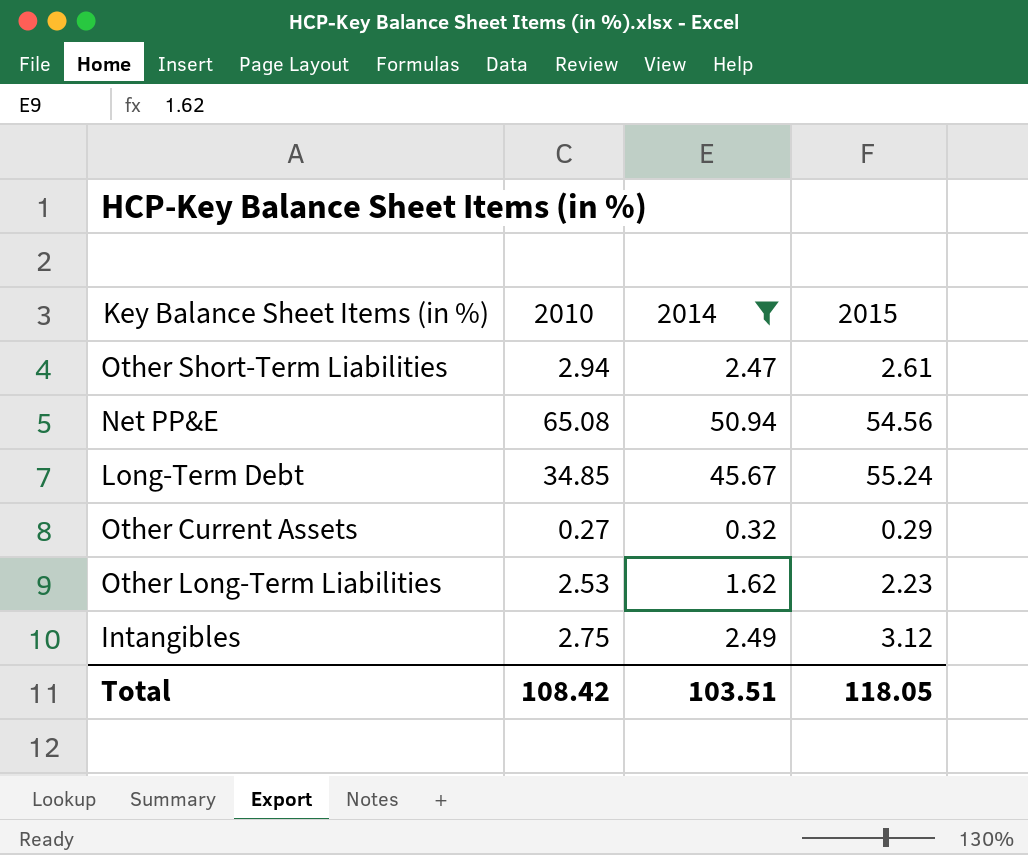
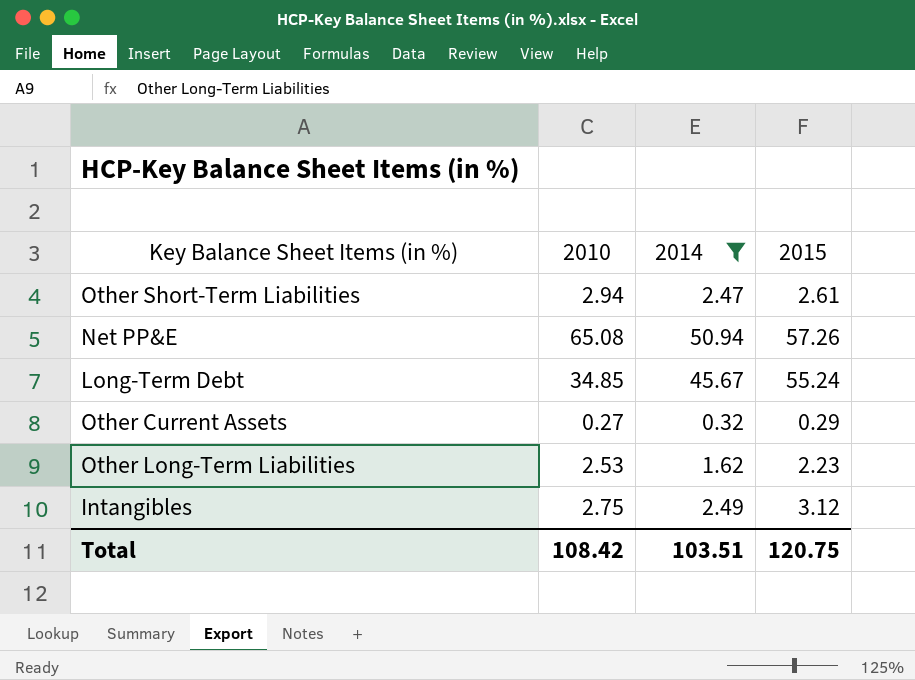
Net PP&E | 2015: 54.56 -> 57.26
Total | 2015: 118.05 -> 120.75

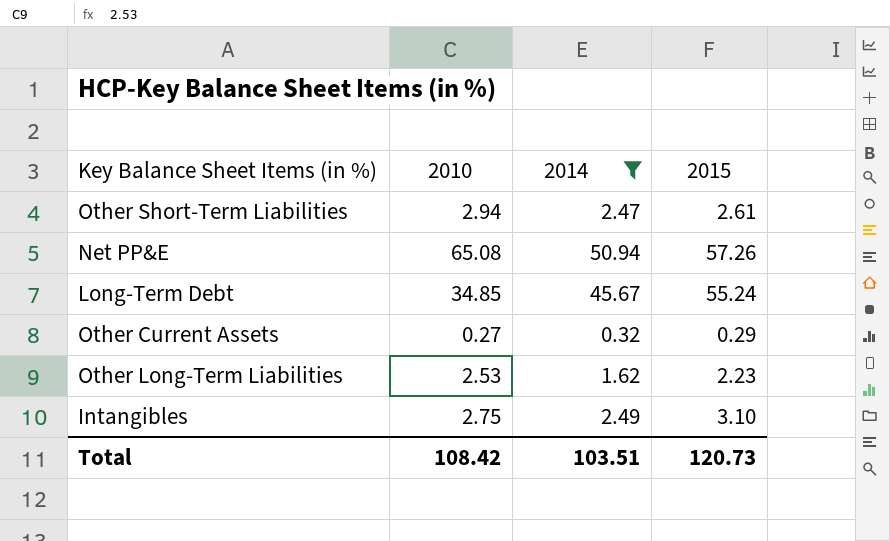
Intangibles | 2015: 3.12 -> 3.10
Total | 2015: 120.75 -> 120.73

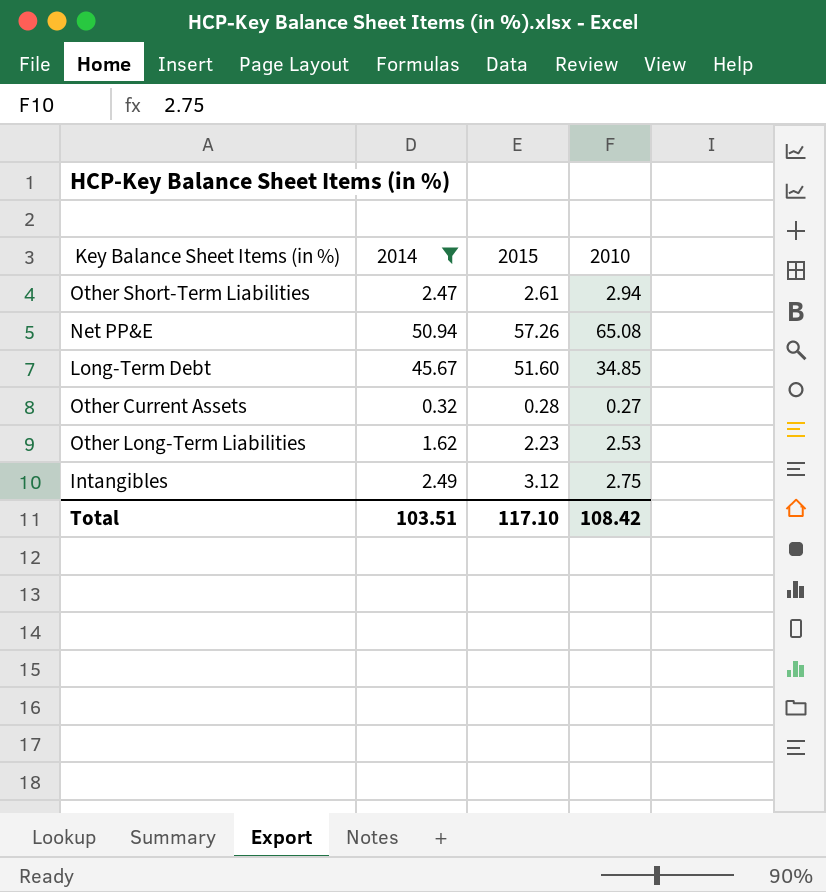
column 2010 | position: 2 -> 4
Long-Term Debt | 2015: 55.24 -> 51.60
Other Current Assets | 2015: 0.29 -> 0.28
Intangibles | 2015: 3.10 -> 3.12
Total | 2015: 120.73 -> 117.10

